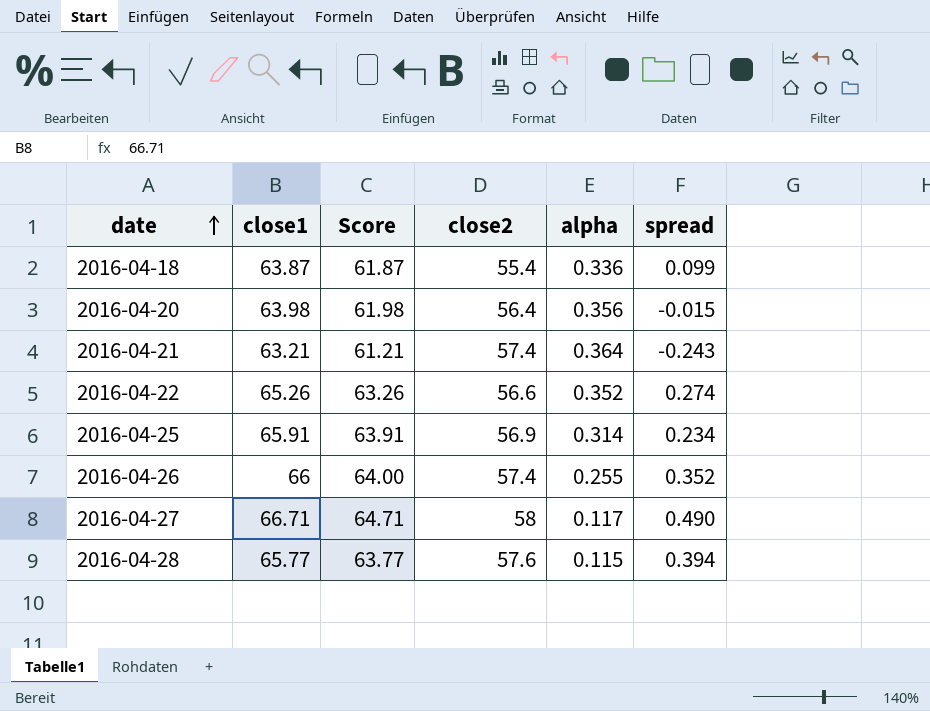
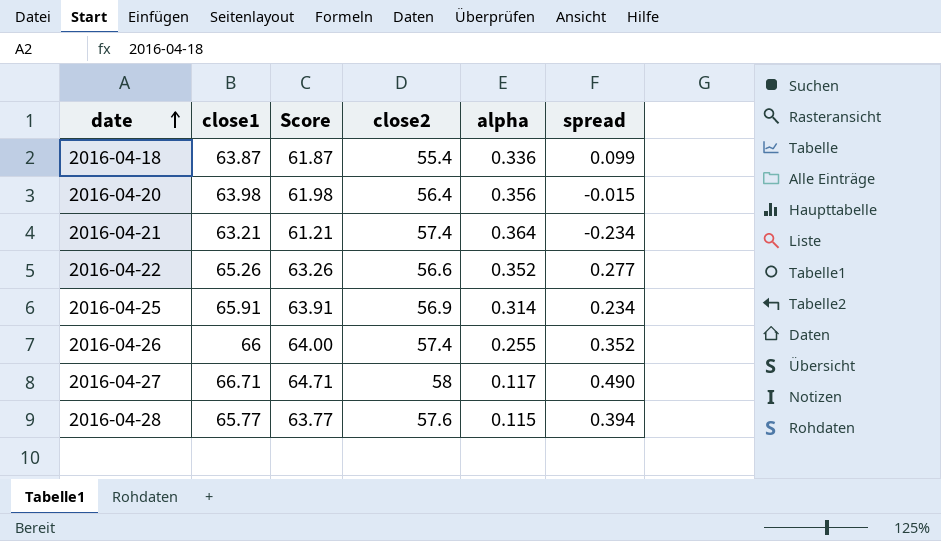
2016-04-21 | spread: -0.243 -> -0.234
2016-04-22 | spread: 0.274 -> 0.277

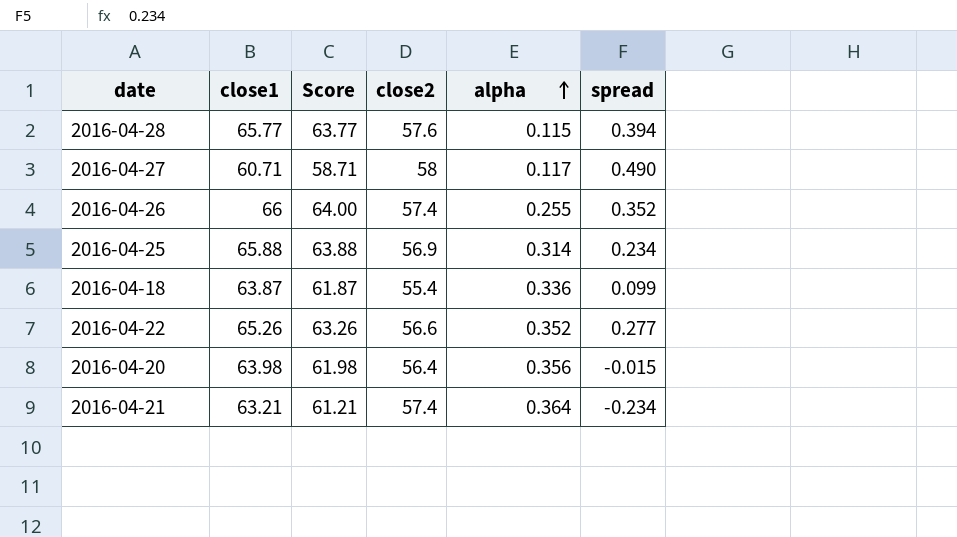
row order: date ascending -> alpha ascending
2016-04-27 | close1: 66.71 -> 60.71
2016-04-27 | Score: 64.71 -> 58.71
2016-04-25 | close1: 65.91 -> 65.88
2016-04-25 | Score: 63.91 -> 63.88

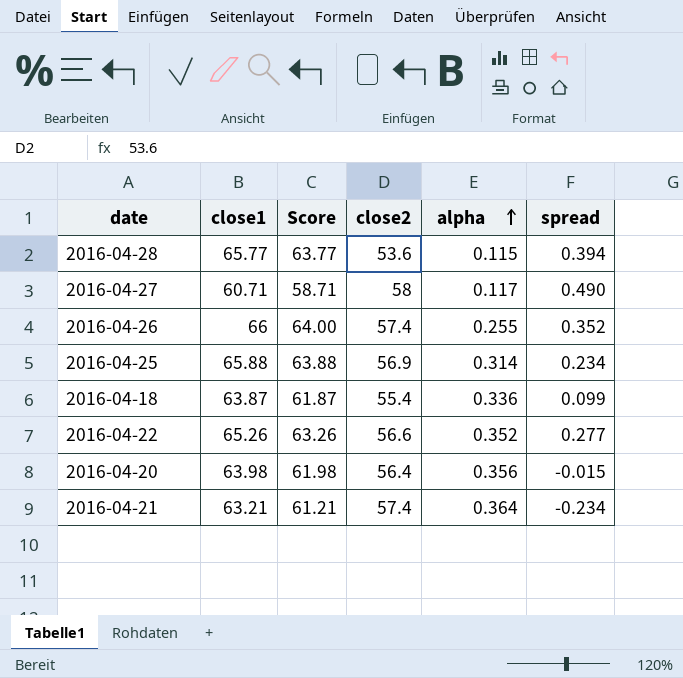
2016-04-28 | close2: 57.6 -> 53.6

